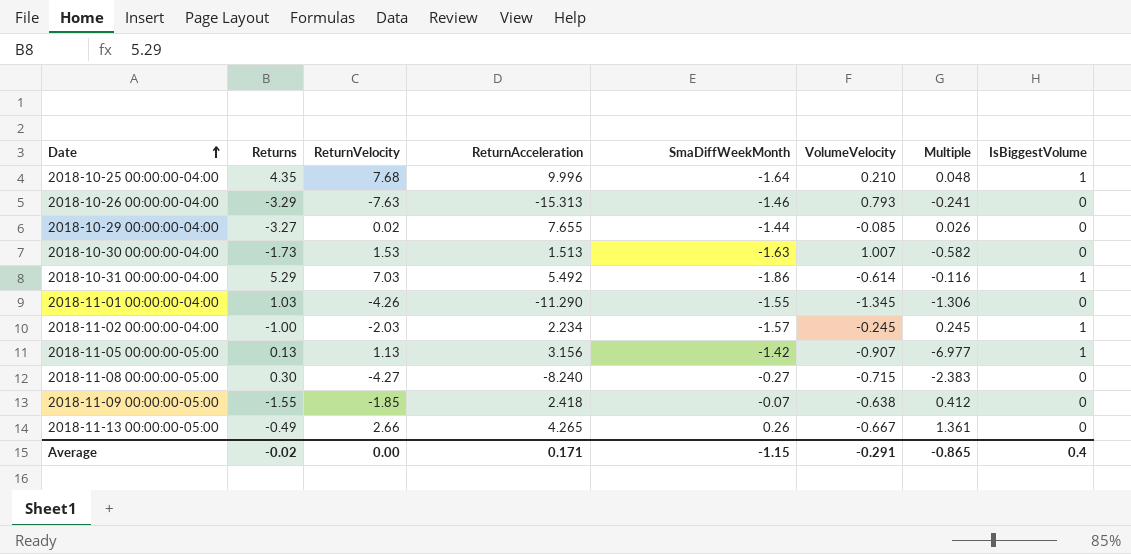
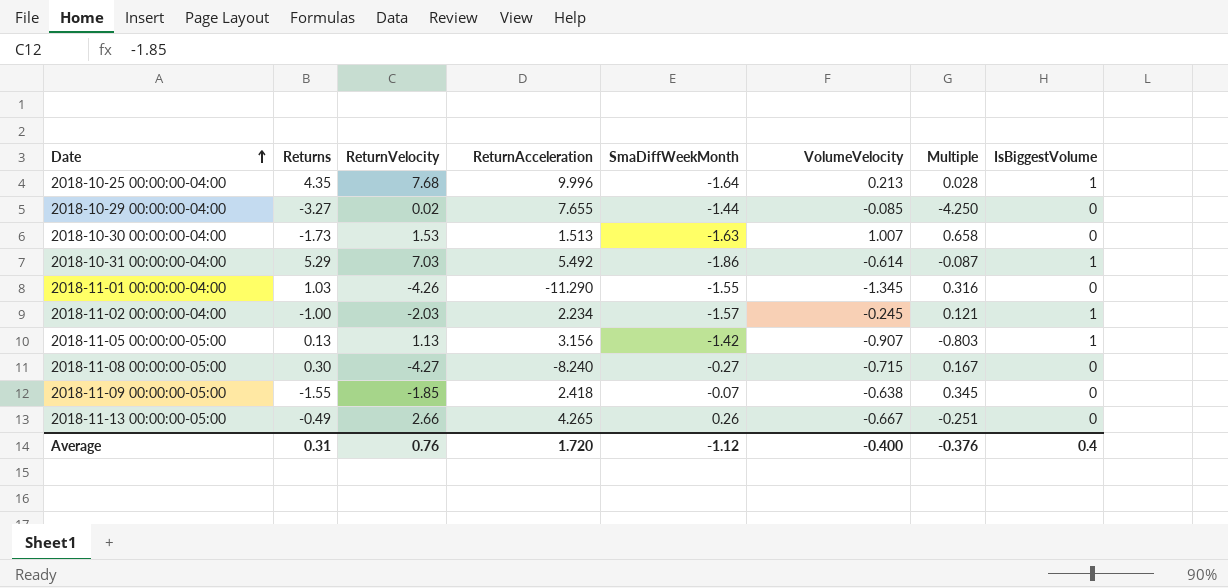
column Multiple | formula: [VolumeVelocity] / [Returns] -> [VolumeVelocity] / [ReturnVelocity]
row 2018-10-26 00:00:00-04:00: -3.29 | -7.63 | -15.313 | -1.46 | 0.793 | -0.241 | 0 -> none
2018-10-25 00:00:00-04:00 | VolumeVelocity: 0.210 -> 0.213
Average | Returns: -0.02 -> 0.31
Average | ReturnVelocity: 0.00 -> 0.76
Average | ReturnAcceleration: 0.171 -> 1.720
Average | SmaDiffWeekMonth: -1.15 -> -1.12
Average | VolumeVelocity: -0.291 -> -0.400
Average | Multiple: -0.865 -> -0.376

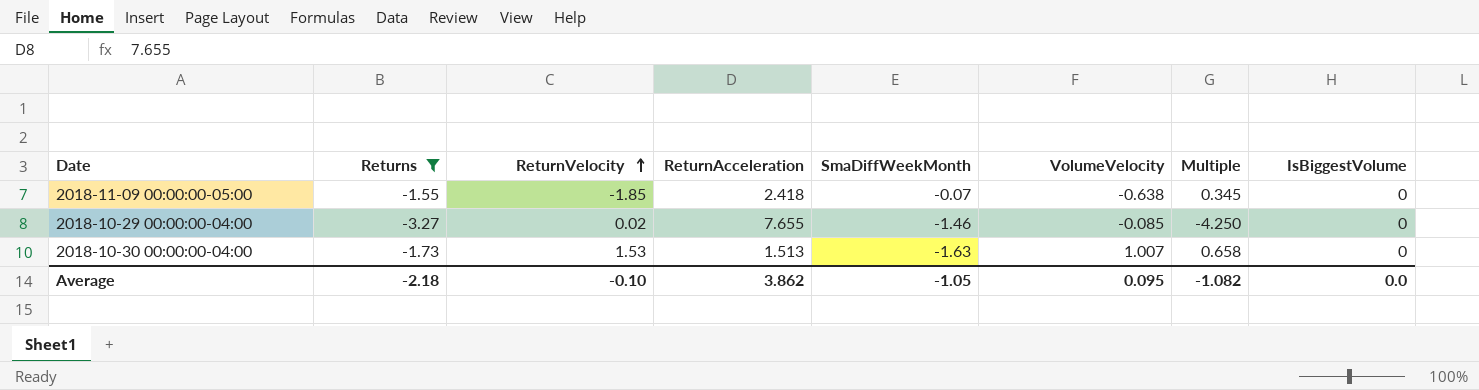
filter: none -> Returns <= -1.55
row order: Date ascending -> ReturnVelocity ascending
2018-10-29 00:00:00-04:00 | SmaDiffWeekMonth: -1.44 -> -1.46
Average | Returns: 0.31 -> -2.18
Average | ReturnVelocity: 0.76 -> -0.10
Average | ReturnAcceleration: 1.720 -> 3.862
Average | SmaDiffWeekMonth: -1.12 -> -1.05
Average | VolumeVelocity: -0.400 -> 0.095
Average | Multiple: -0.376 -> -1.082
Average | IsBiggestVolume: 0.4 -> 0.0

